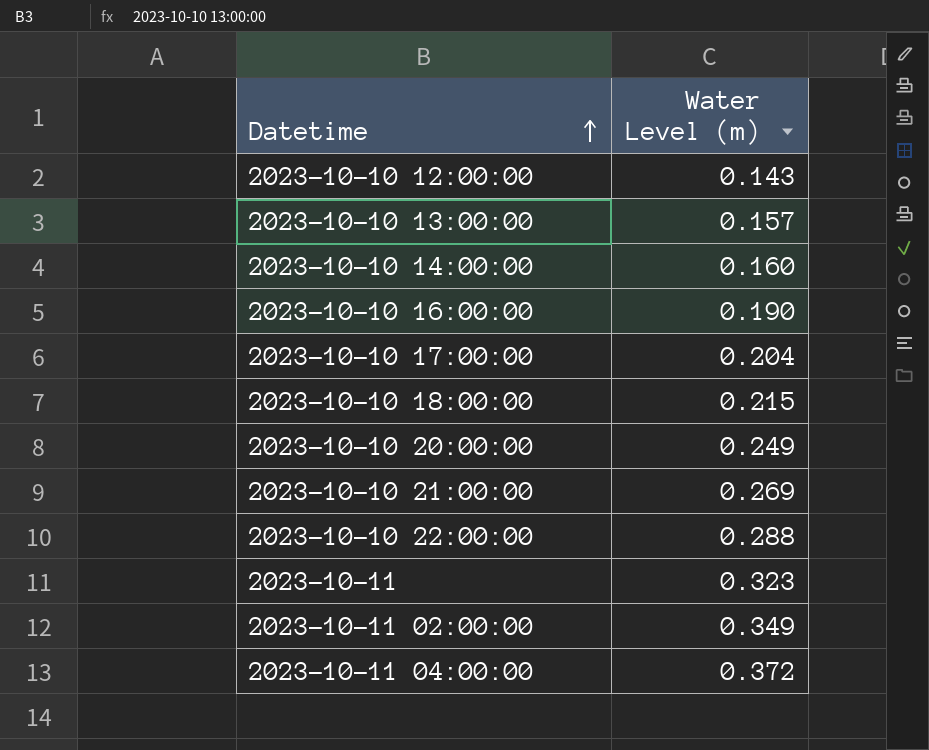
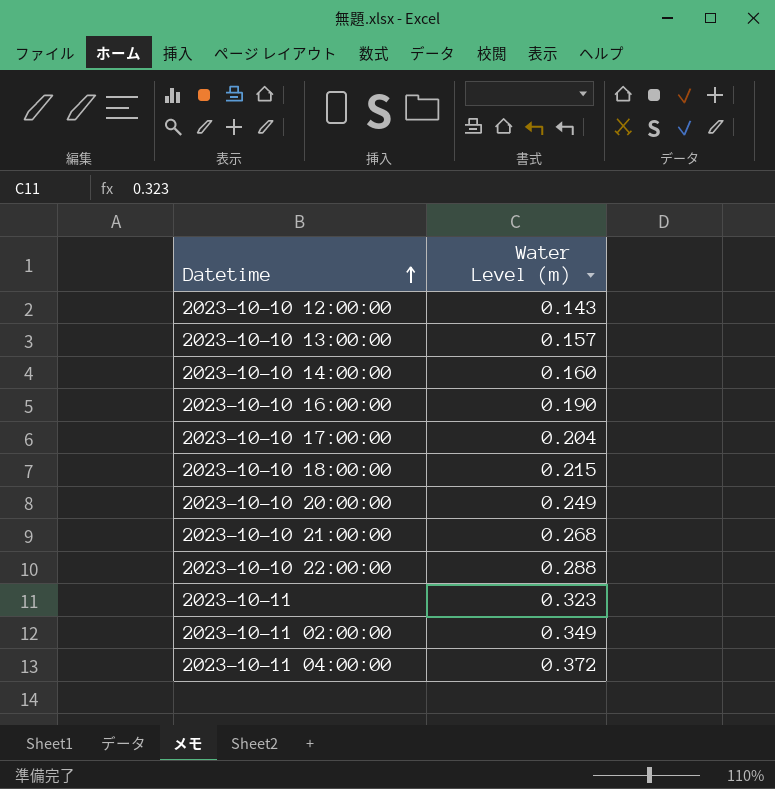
2023-10-10 21:00:00 | Water Level (m): 0.269 -> 0.268

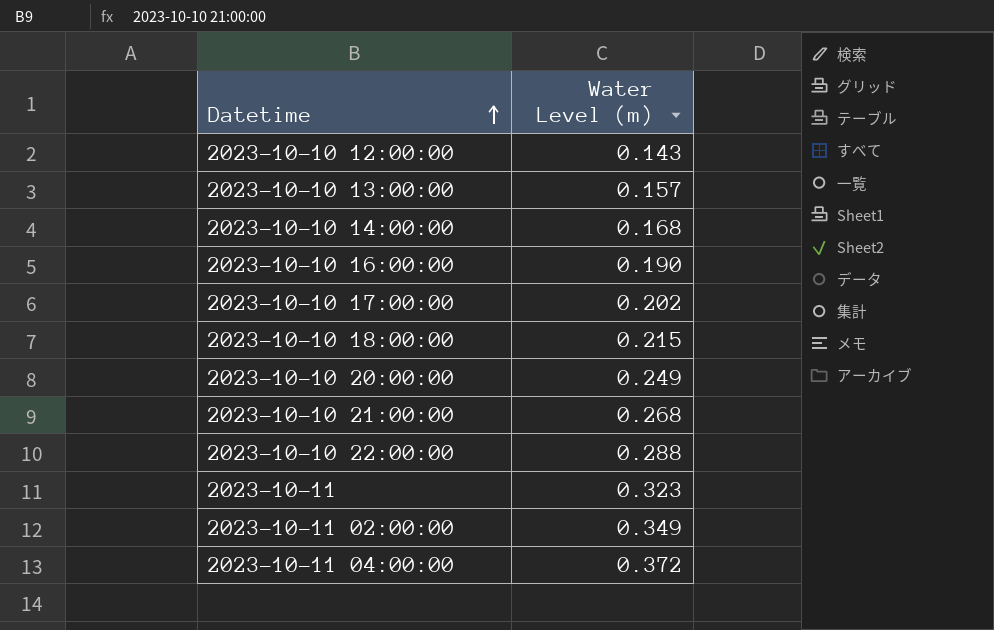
2023-10-10 14:00:00 | Water Level (m): 0.160 -> 0.168
2023-10-10 17:00:00 | Water Level (m): 0.204 -> 0.202

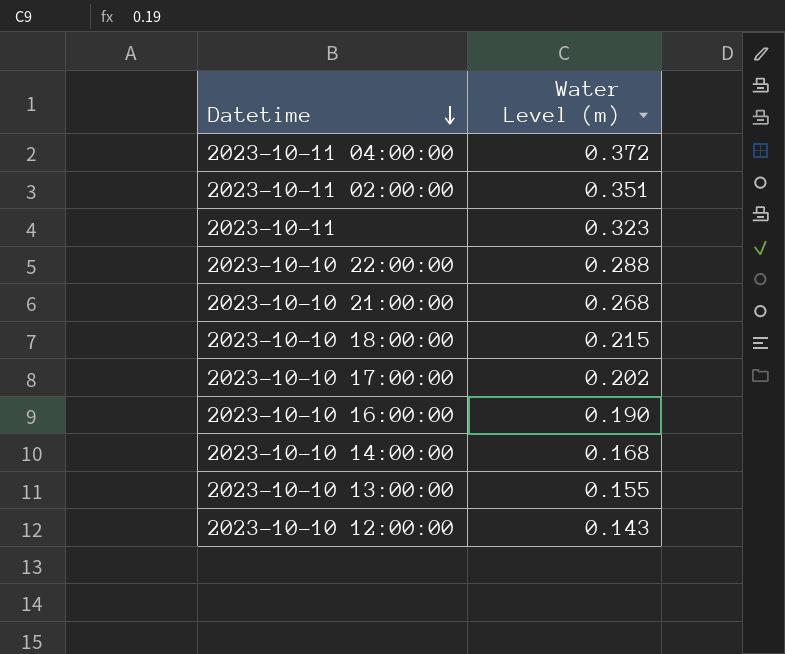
row order: Datetime ascending -> Datetime descending
row 2023-10-10 20:00:00: 0.249 -> none
2023-10-11 02:00:00 | Water Level (m): 0.349 -> 0.351
2023-10-10 13:00:00 | Water Level (m): 0.157 -> 0.155

